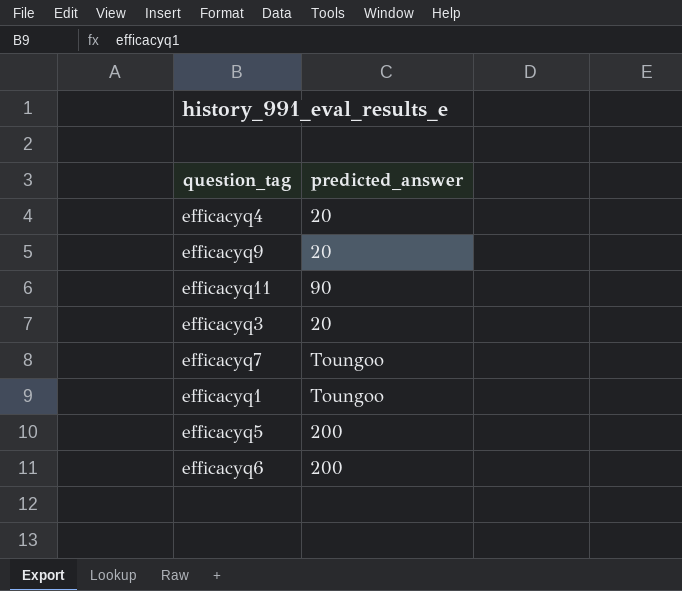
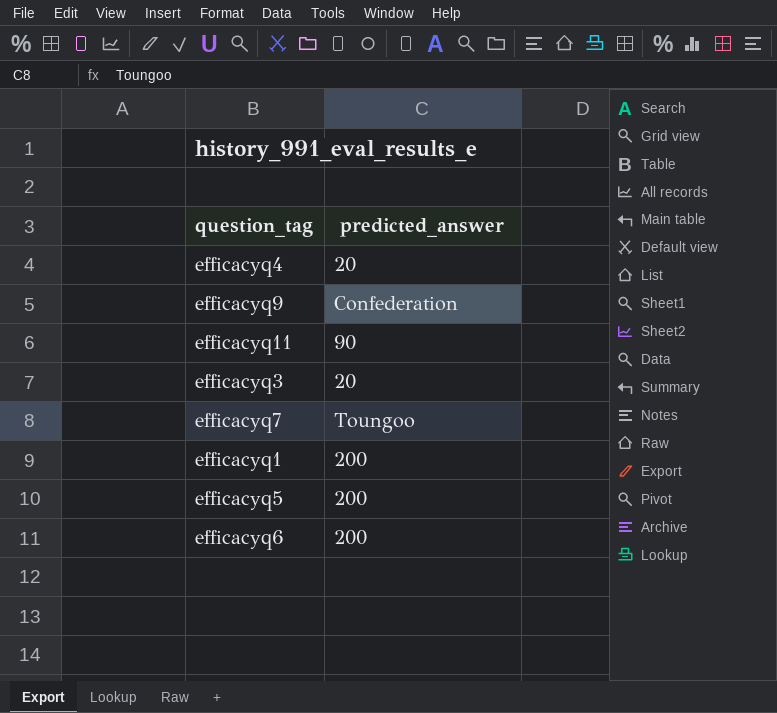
efficacyq9 | predicted_answer: 20 -> Confederation
efficacyq1 | predicted_answer: Toungoo -> 200

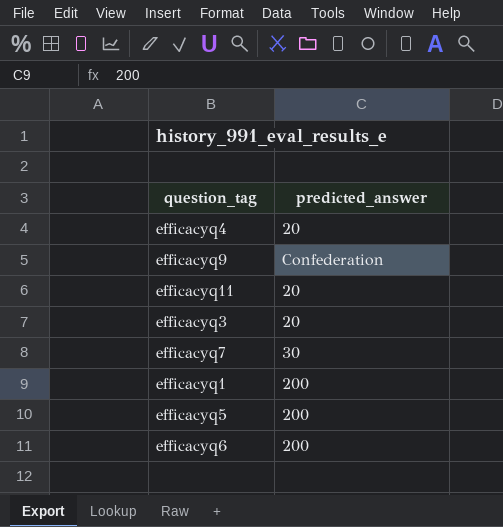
efficacyq11 | predicted_answer: 90 -> 20
efficacyq7 | predicted_answer: Toungoo -> 30

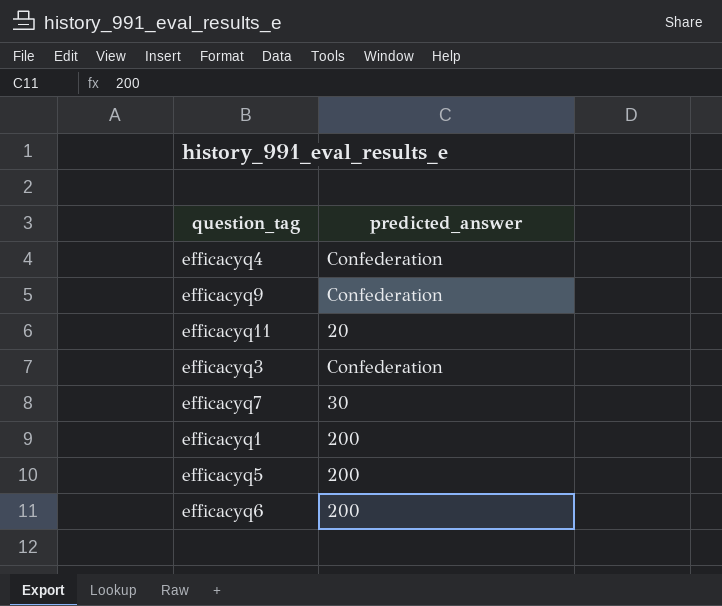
efficacyq4 | predicted_answer: 20 -> Confederation
efficacyq3 | predicted_answer: 20 -> Confederation

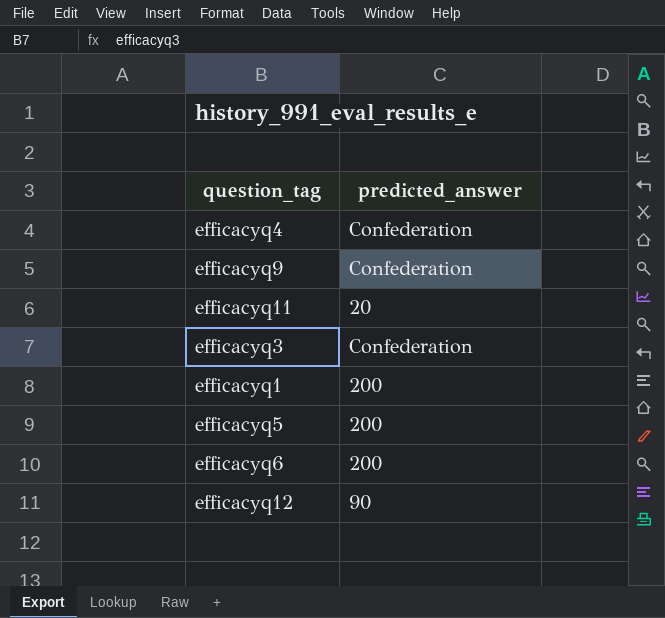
row efficacyq7: 30 -> none
row efficacyq12: none -> 90

